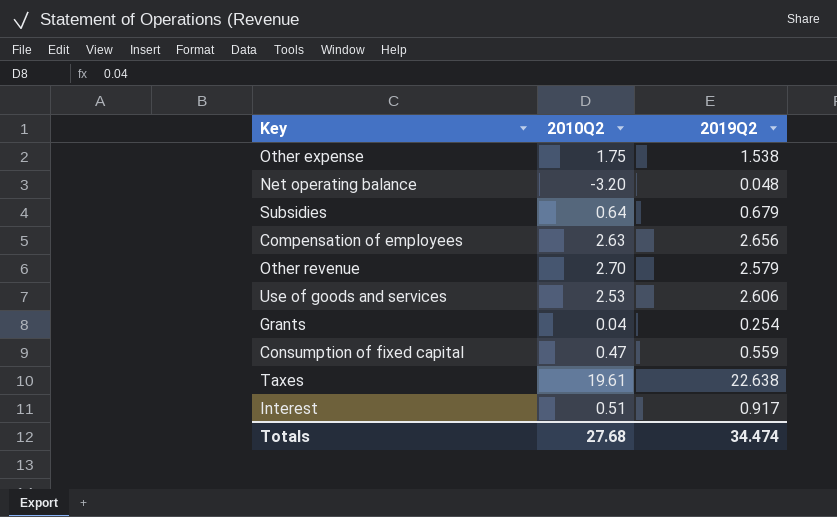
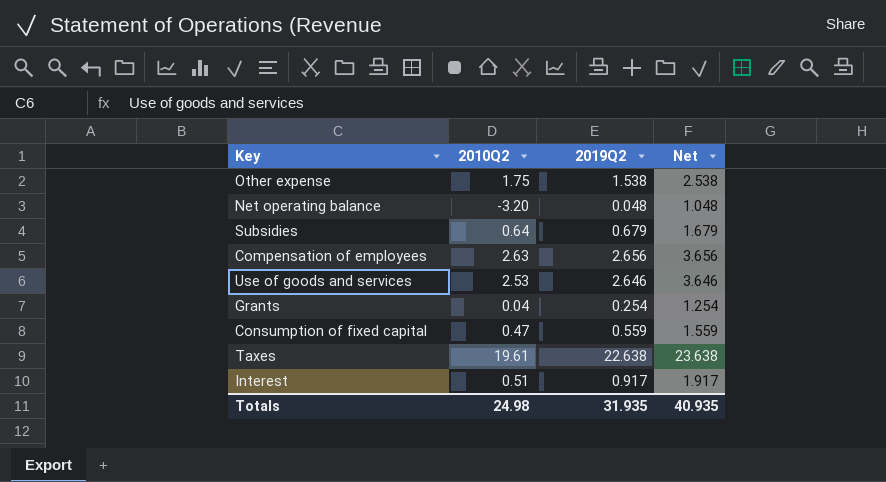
column Net | formula: none -> [2019Q2] + 1
row Other revenue: 2.70 | 2.579 -> none
Use of goods and services | 2019Q2: 2.606 -> 2.646
Totals | 2010Q2: 27.68 -> 24.98
Totals | 2019Q2: 34.474 -> 31.935

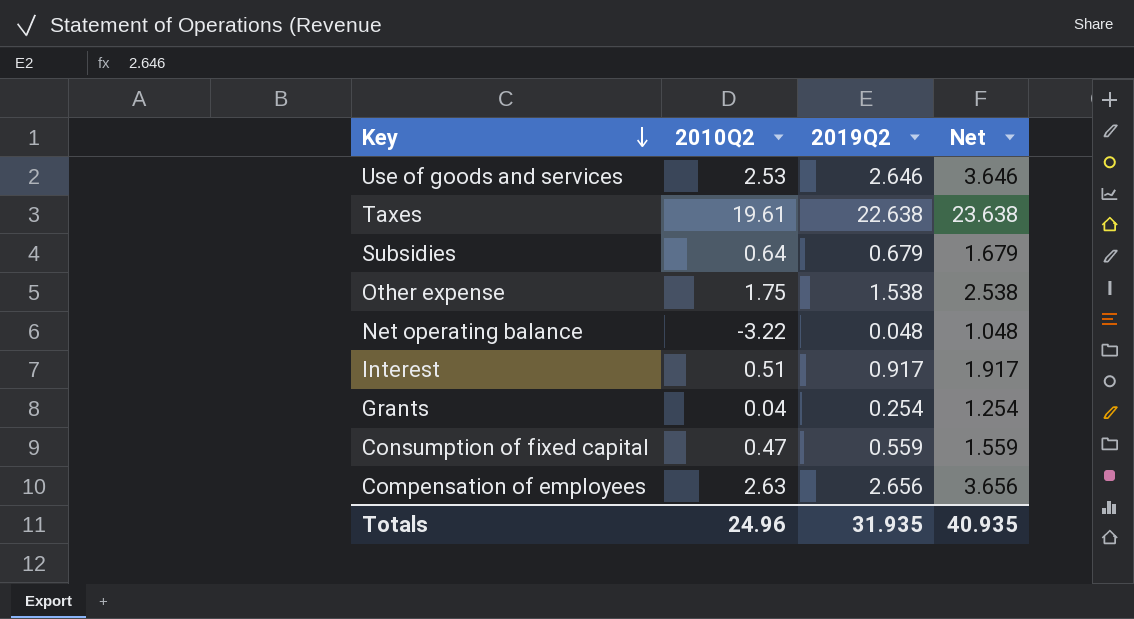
row order: none -> Key descending
Net operating balance | 2010Q2: -3.20 -> -3.22
Totals | 2010Q2: 24.98 -> 24.96

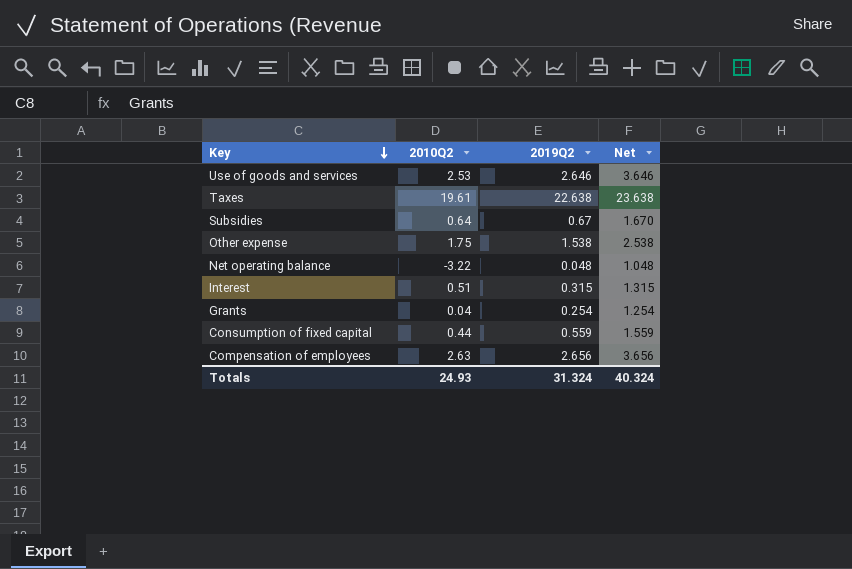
Subsidies | 2019Q2: 0.679 -> 0.67
Subsidies | Net: 1.679 -> 1.670
Interest | 2019Q2: 0.917 -> 0.315
Interest | Net: 1.917 -> 1.315
Consumption of fixed capital | 2010Q2: 0.47 -> 0.44
Totals | 2010Q2: 24.96 -> 24.93
Totals | 2019Q2: 31.935 -> 31.324
Totals | Net: 40.935 -> 40.324

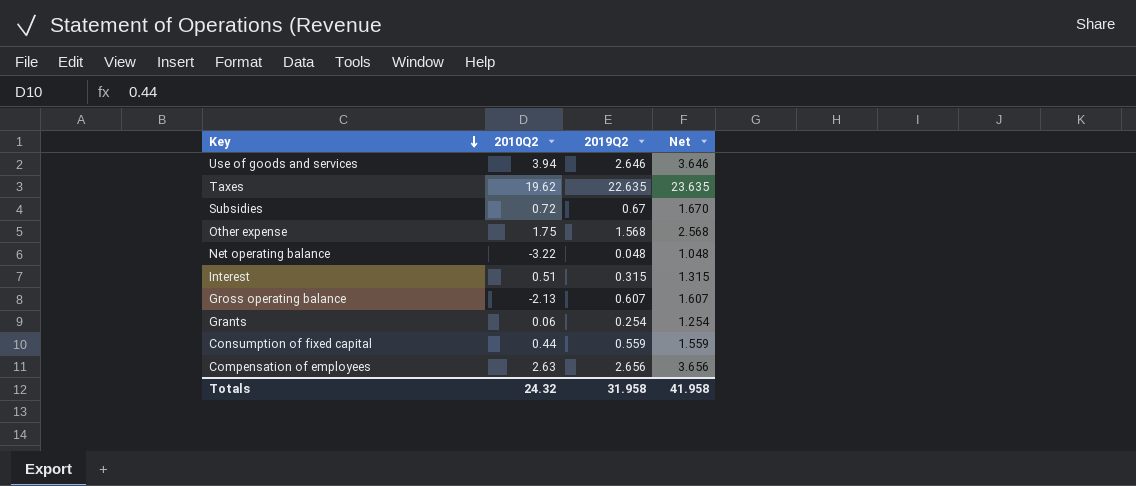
Use of goods and services | 2010Q2: 2.53 -> 3.94
Taxes | 2010Q2: 19.61 -> 19.62
Taxes | 2019Q2: 22.638 -> 22.635
Taxes | Net: 23.638 -> 23.635
Subsidies | 2010Q2: 0.64 -> 0.72
Other expense | 2019Q2: 1.538 -> 1.568
Other expense | Net: 2.538 -> 2.568
row Gross operating balance: none -> -2.13 | 0.607 | 1.607
Grants | 2010Q2: 0.04 -> 0.06
Totals | 2010Q2: 24.93 -> 24.32
Totals | 2019Q2: 31.324 -> 31.958
Totals | Net: 40.324 -> 41.958

